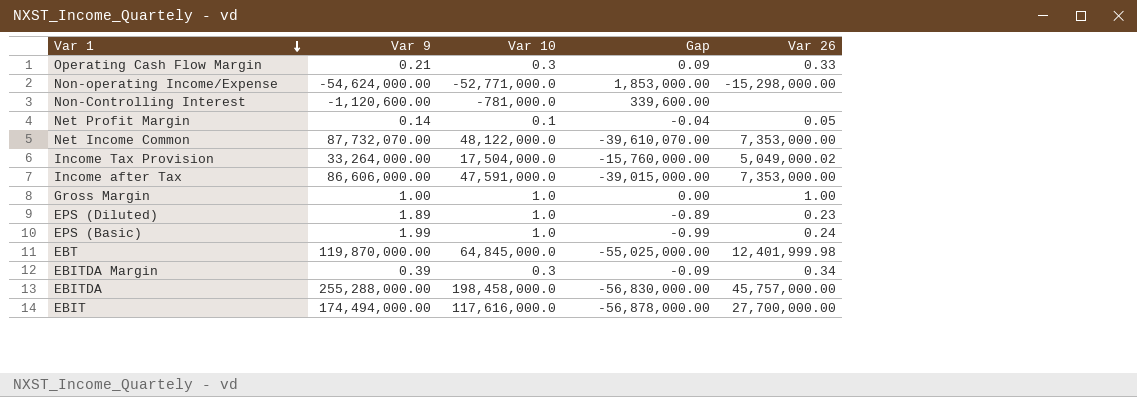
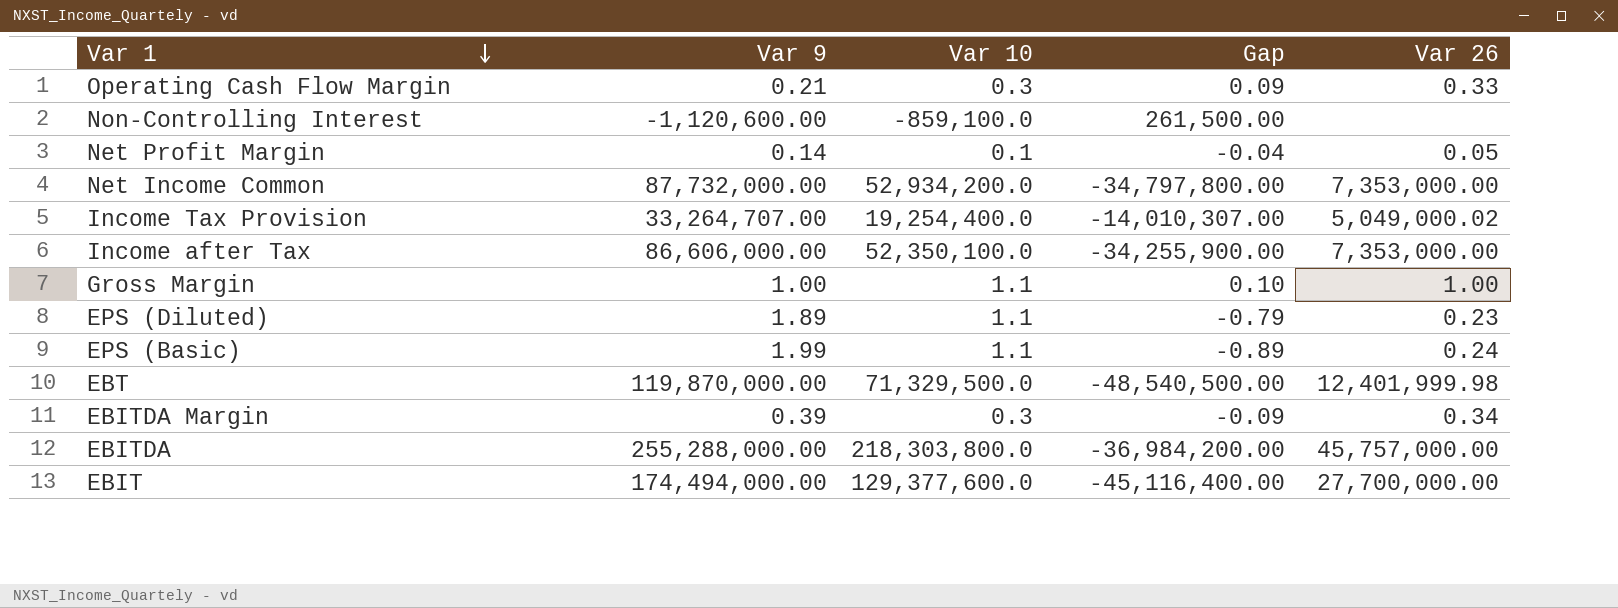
row Non-operating Income/Expense: -54,624,000.00 | -52,771,000.0 | 1,853,000.00 | -15,298,000.00 -> none
Non-Controlling Interest | Var 10: -781,000.0 -> -859,100.0
Non-Controlling Interest | Gap: 339,600.00 -> 261,500.00
Net Income Common | Var 9: 87,732,070.00 -> 87,732,000.00
Net Income Common | Var 10: 48,122,000.0 -> 52,934,200.0
Net Income Common | Gap: -39,610,070.00 -> -34,797,800.00
Income Tax Provision | Var 9: 33,264,000.00 -> 33,264,707.00
Income Tax Provision | Var 10: 17,504,000.0 -> 19,254,400.0
Income Tax Provision | Gap: -15,760,000.00 -> -14,010,307.00
Income after Tax | Var 10: 47,591,000.0 -> 52,350,100.0
Income after Tax | Gap: -39,015,000.00 -> -34,255,900.00
Gross Margin | Var 10: 1.0 -> 1.1
Gross Margin | Gap: 0.00 -> 0.10
EPS (Diluted) | Var 10: 1.0 -> 1.1
EPS (Diluted) | Gap: -0.89 -> -0.79
EPS (Basic) | Var 10: 1.0 -> 1.1
EPS (Basic) | Gap: -0.99 -> -0.89
EBT | Var 10: 64,845,000.0 -> 71,329,500.0
EBT | Gap: -55,025,000.00 -> -48,540,500.00
EBITDA | Var 10: 198,458,000.0 -> 218,303,800.0
EBITDA | Gap: -56,830,000.00 -> -36,984,200.00
EBIT | Var 10: 117,616,000.0 -> 129,377,600.0
EBIT | Gap: -56,878,000.00 -> -45,116,400.00

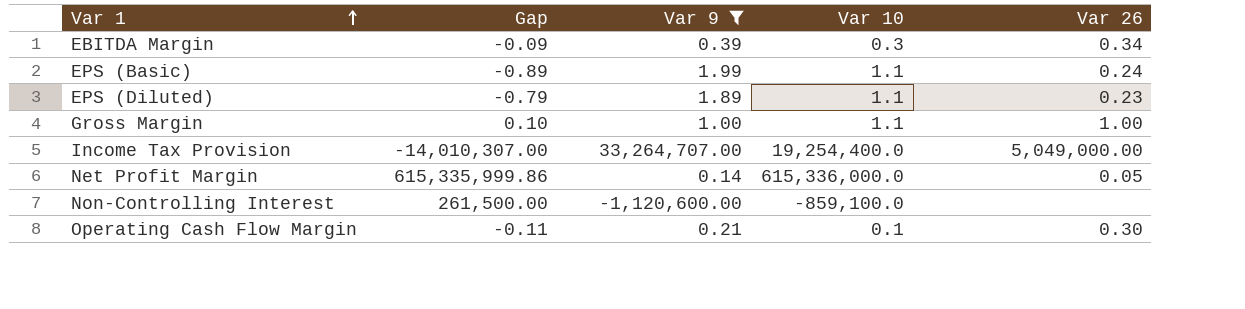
filter: none -> Var 9 <= 33,264,707.00
row order: Var 1 descending -> Var 1 ascending
column Gap | position: 4 -> 2
Income Tax Provision | Var 26: 5,049,000.02 -> 5,049,000.00
Net Profit Margin | Gap: -0.04 -> 615,335,999.86
Net Profit Margin | Var 10: 0.1 -> 615,336,000.0
Operating Cash Flow Margin | Gap: 0.09 -> -0.11
Operating Cash Flow Margin | Var 10: 0.3 -> 0.1
Operating Cash Flow Margin | Var 26: 0.33 -> 0.30

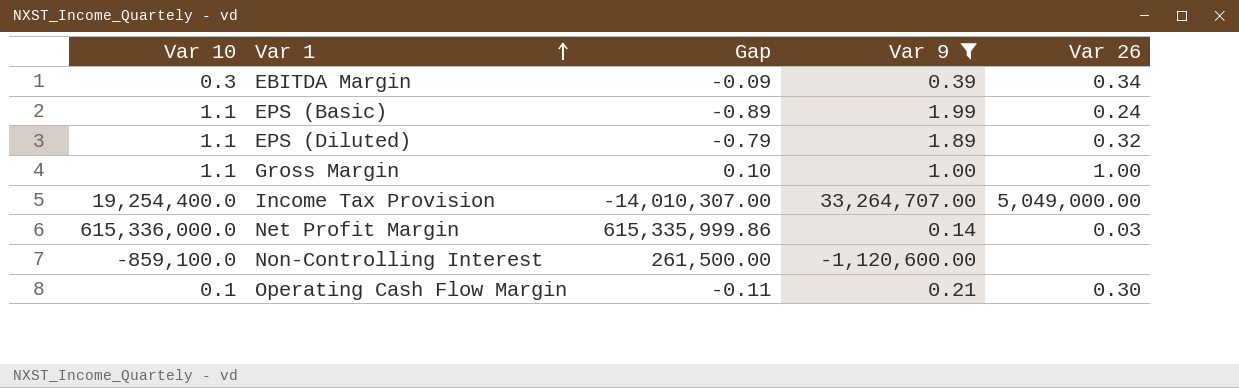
column Var 10 | position: 4 -> 1
EPS (Diluted) | Var 26: 0.23 -> 0.32
Net Profit Margin | Var 26: 0.05 -> 0.03

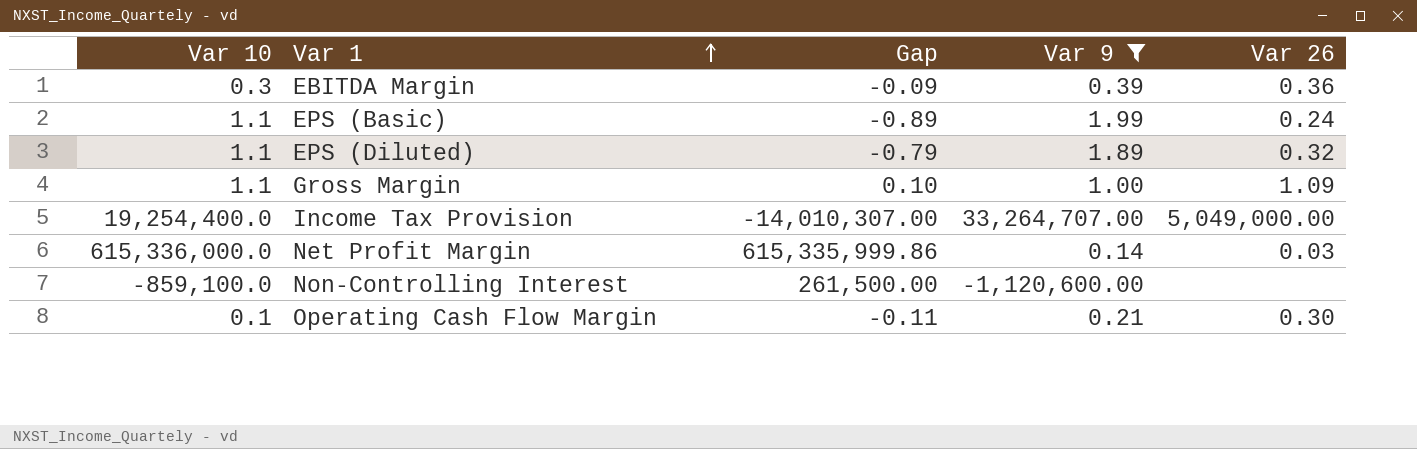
EBITDA Margin | Var 26: 0.34 -> 0.36
Gross Margin | Var 26: 1.00 -> 1.09

